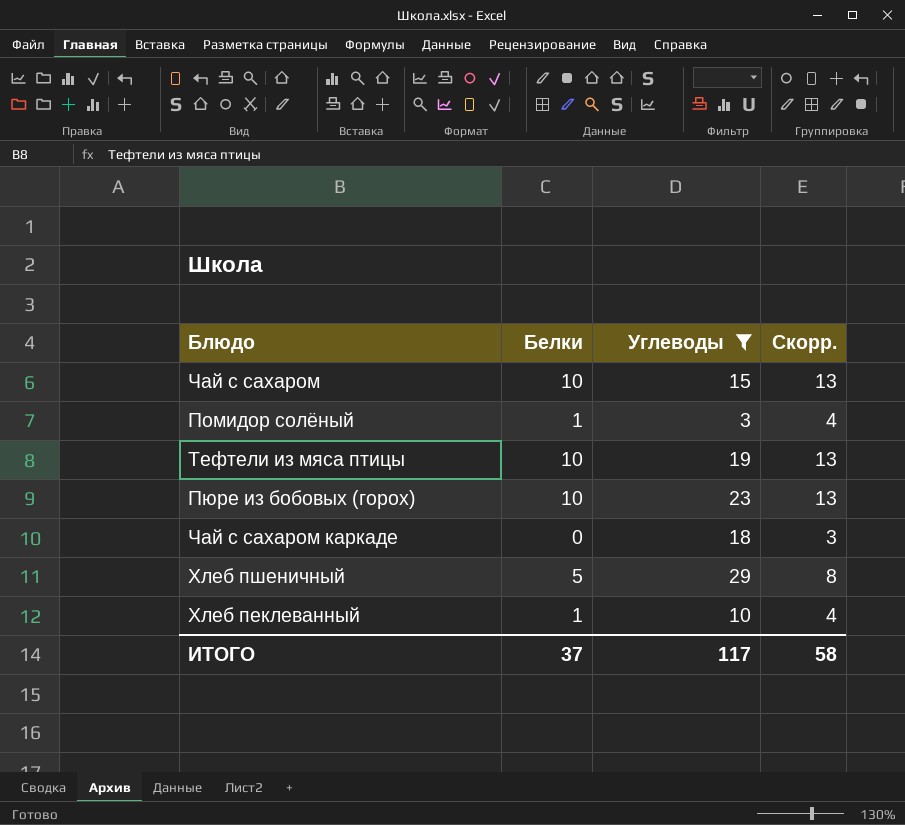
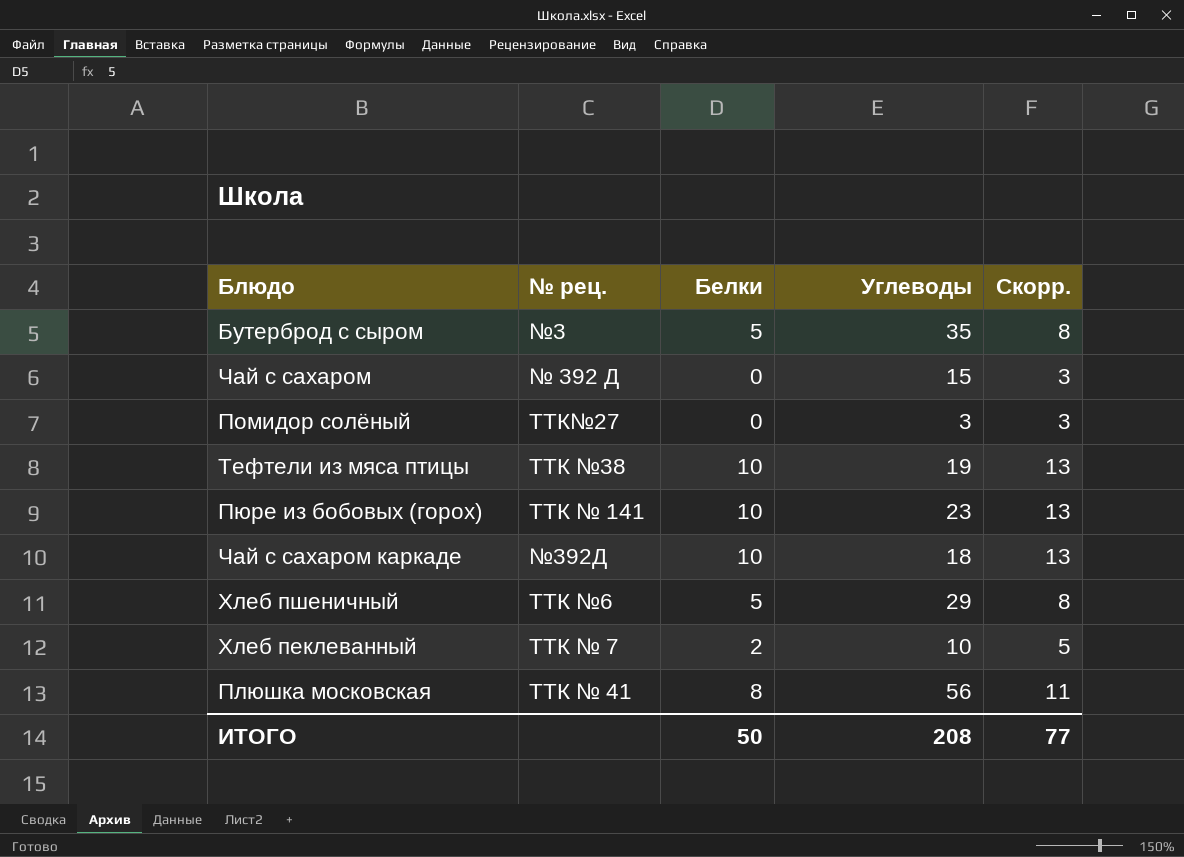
filter: Углеводы <= 29 -> none
column № рец. | position: none -> 2
Чай с сахаром | Белки: 10 -> 0
Чай с сахаром | Скорр.: 13 -> 3
Помидор солёный | Белки: 1 -> 0
Помидор солёный | Скорр.: 4 -> 3
Чай с сахаром каркаде | Белки: 0 -> 10
Чай с сахаром каркаде | Скорр.: 3 -> 13
Хлеб пеклеванный | Белки: 1 -> 2
Хлеб пеклеванный | Скорр.: 4 -> 5
ИТОГО | Белки: 37 -> 50
ИТОГО | Углеводы: 117 -> 208
ИТОГО | Скорр.: 58 -> 77

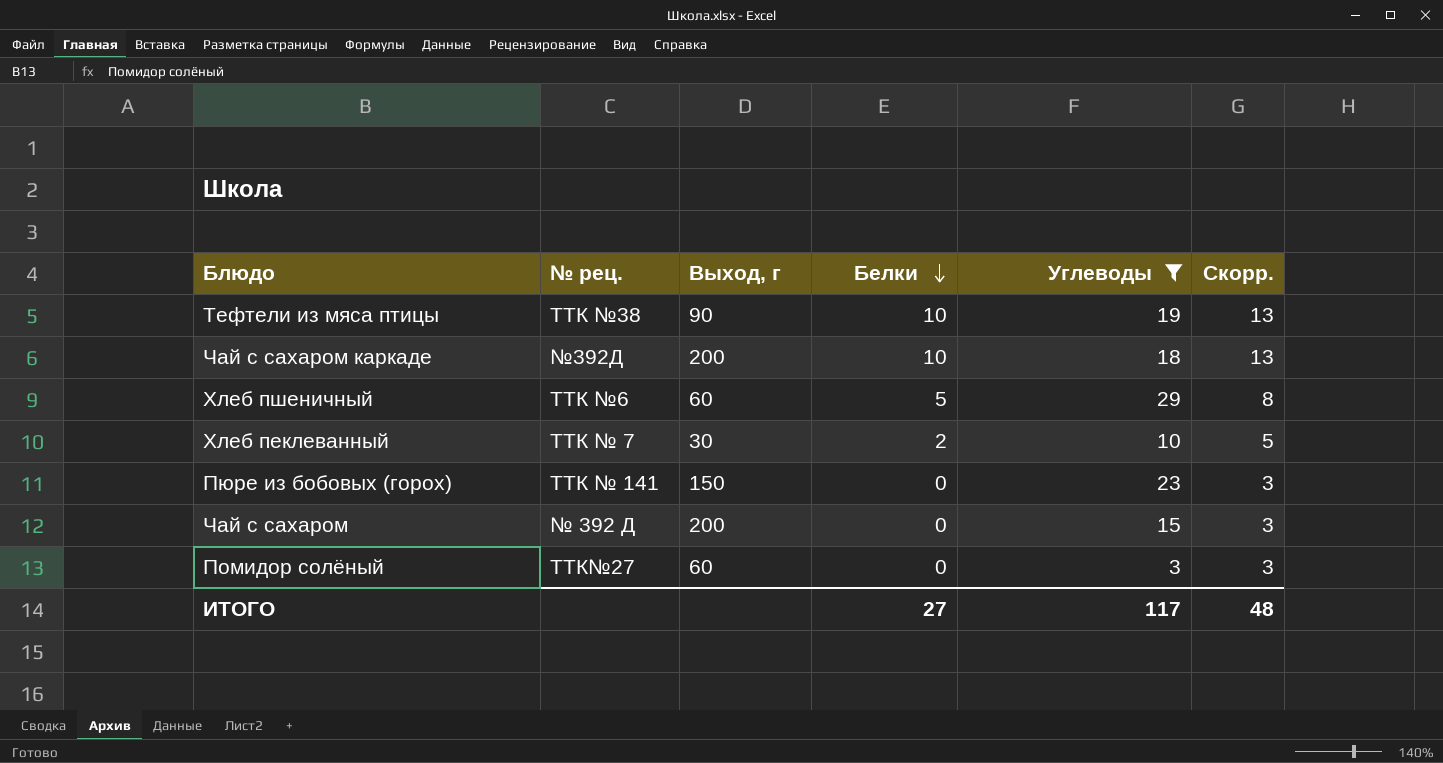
filter: none -> Углеводы <= 29
row order: none -> Белки descending
column Выход, г | position: none -> 3
Пюре из бобовых (горох) | Белки: 10 -> 0
Пюре из бобовых (горох) | Скорр.: 13 -> 3
ИТОГО | Белки: 50 -> 27
ИТОГО | Углеводы: 208 -> 117
ИТОГО | Скорр.: 77 -> 48

